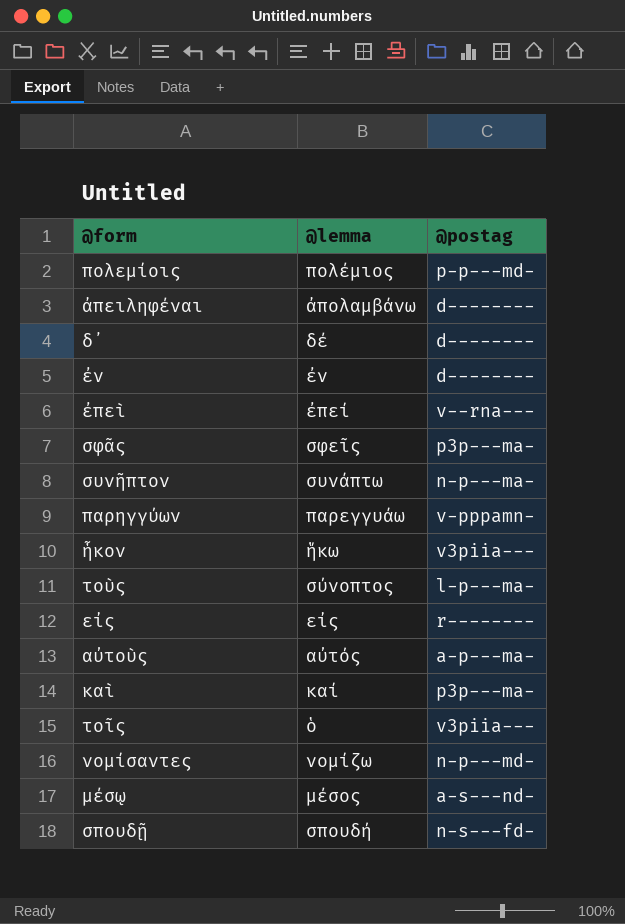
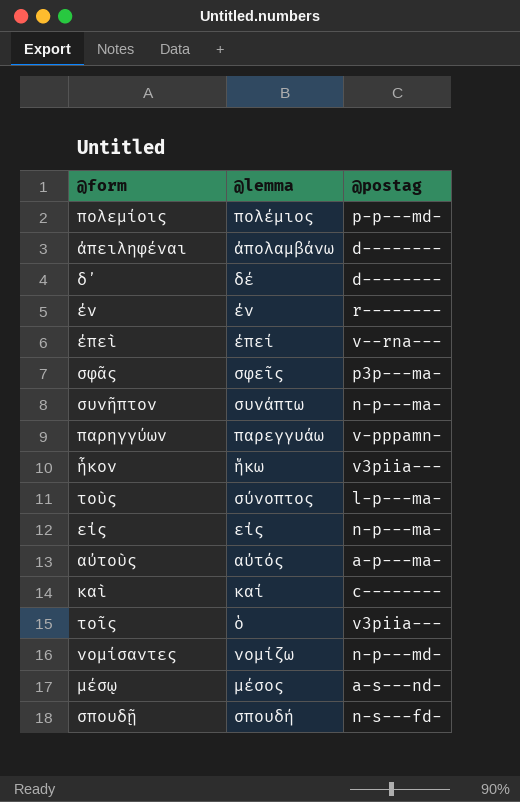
ἐν | @postag: d-------- -> r--------
εἰς | @postag: r-------- -> n-p---ma-
καὶ | @postag: p3p---ma- -> c--------

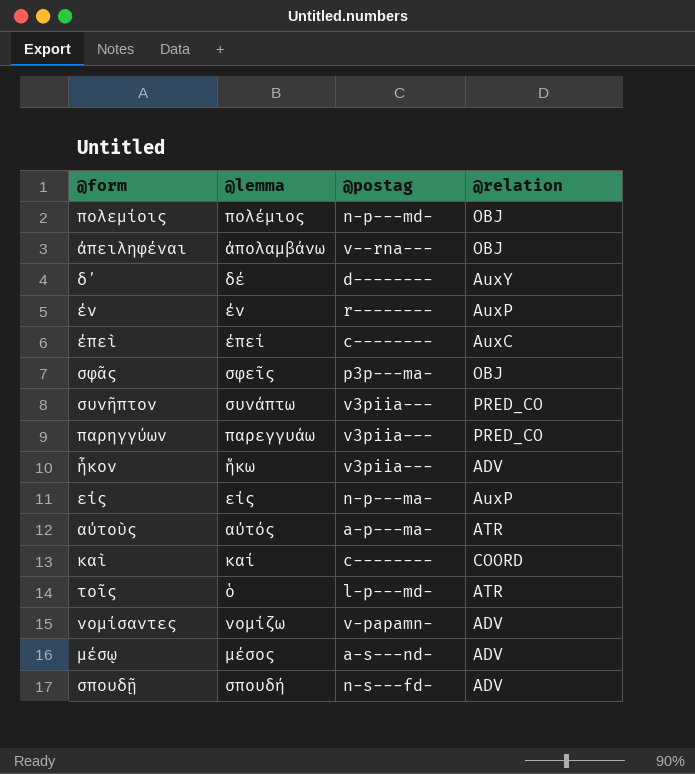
column @relation | position: none -> 4
row τοὺς: σύνοπτος | l-p---ma- -> none
πολεμίοις | @postag: p-p---md- -> n-p---md-
ἀπειληφέναι | @postag: d-------- -> v--rna---
ἐπεὶ | @postag: v--rna--- -> c--------
συνῆπτον | @postag: n-p---ma- -> v3piia---
παρηγγύων | @postag: v-pppamn- -> v3piia---
τοῖς | @postag: v3piia--- -> l-p---md-
νομίσαντες | @postag: n-p---md- -> v-papamn-

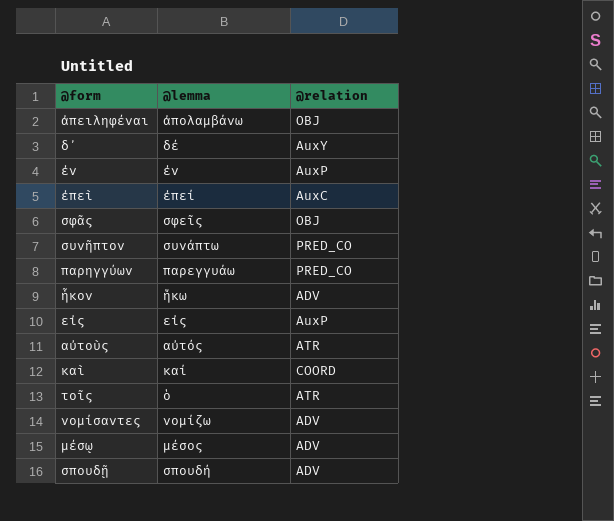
column @postag | position: 3 -> none
row πολεμίοις: πολέμιος | n-p---md- | OBJ -> none

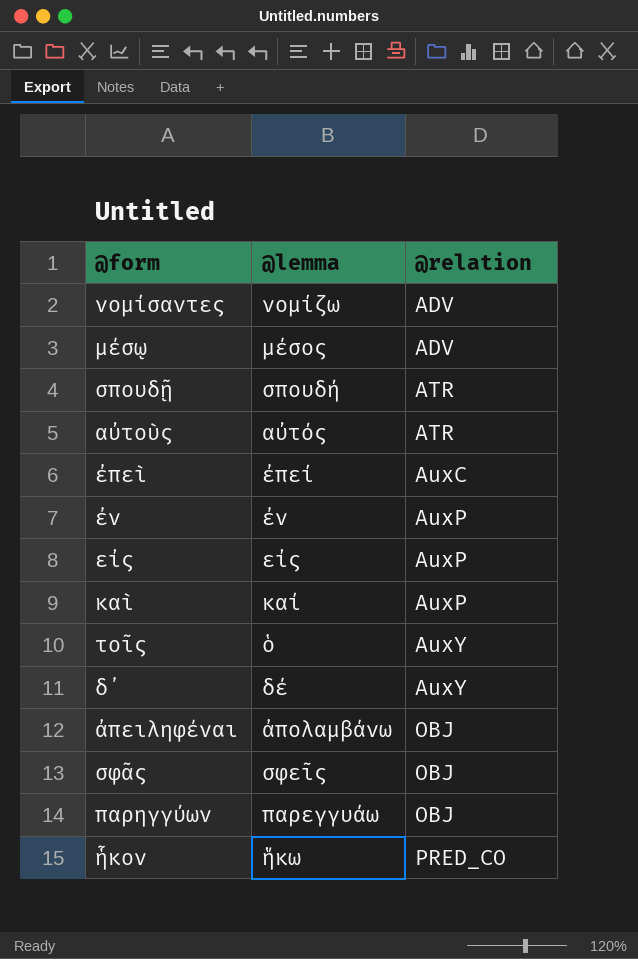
row order: none -> @relation ascending
row συνῆπτον: συνάπτω | PRED_CO -> none
σπουδῇ | @relation: ADV -> ATR
καὶ | @relation: COORD -> AuxP
τοῖς | @relation: ATR -> AuxY
παρηγγύων | @relation: PRED_CO -> OBJ
ἧκον | @relation: ADV -> PRED_CO

